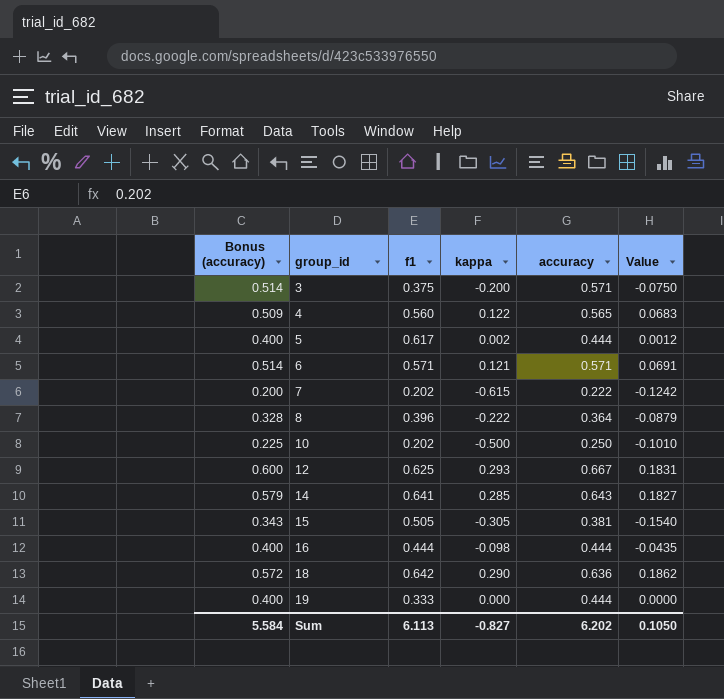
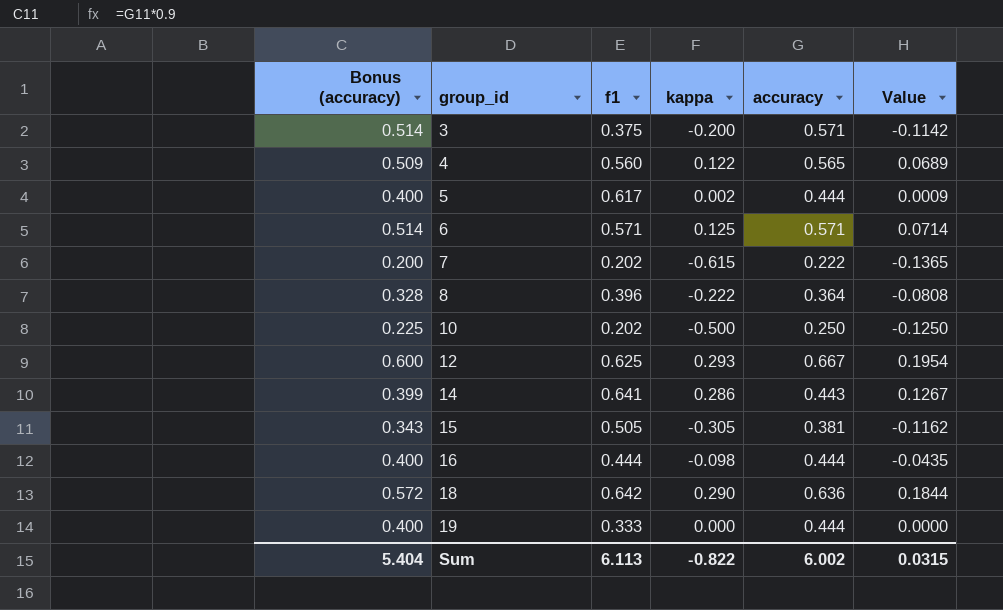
column Value | formula: [f1] * [kappa] -> [kappa] * [accuracy]
6 | kappa: 0.121 -> 0.125
14 | Bonus (accuracy): 0.579 -> 0.399
14 | kappa: 0.285 -> 0.286
14 | accuracy: 0.643 -> 0.443
Sum | Bonus (accuracy): 5.584 -> 5.404
Sum | kappa: -0.827 -> -0.822
Sum | accuracy: 6.202 -> 6.002
Sum | Value: 0.1050 -> 0.0315

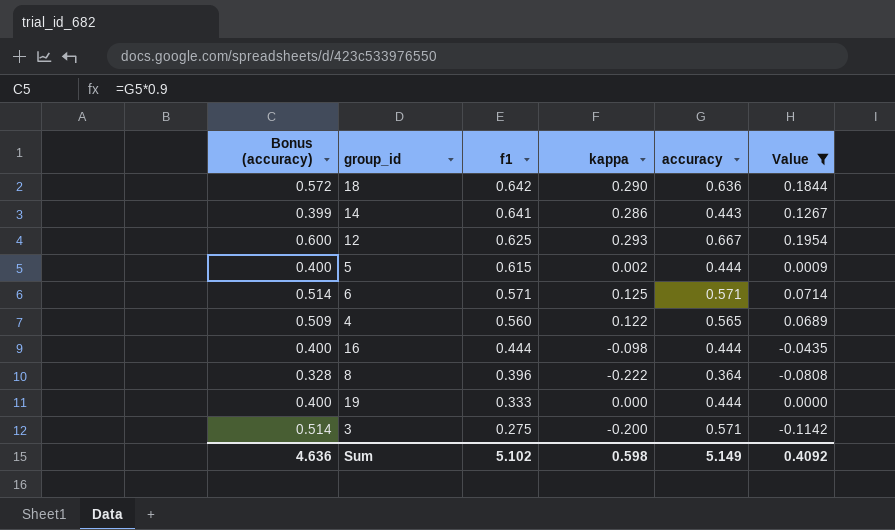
filter: none -> Value >= -0.1142
row order: group_id ascending -> f1 descending
5 | f1: 0.617 -> 0.615
3 | f1: 0.375 -> 0.275
Sum | Bonus (accuracy): 5.404 -> 4.636
Sum | f1: 6.113 -> 5.102
Sum | kappa: -0.822 -> 0.598
Sum | accuracy: 6.002 -> 5.149
Sum | Value: 0.0315 -> 0.4092

